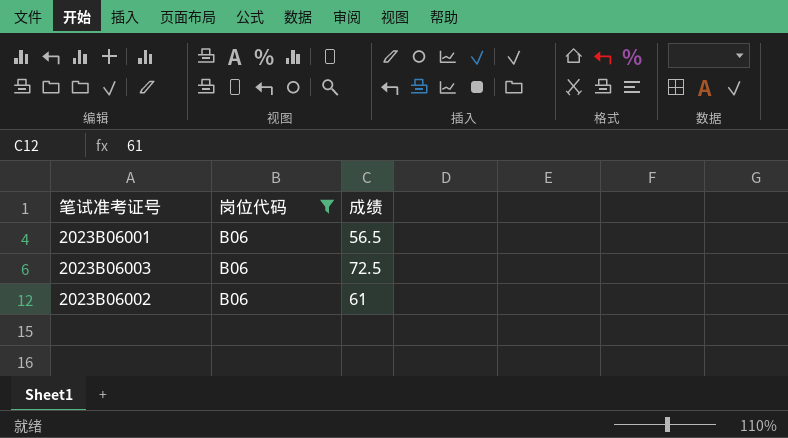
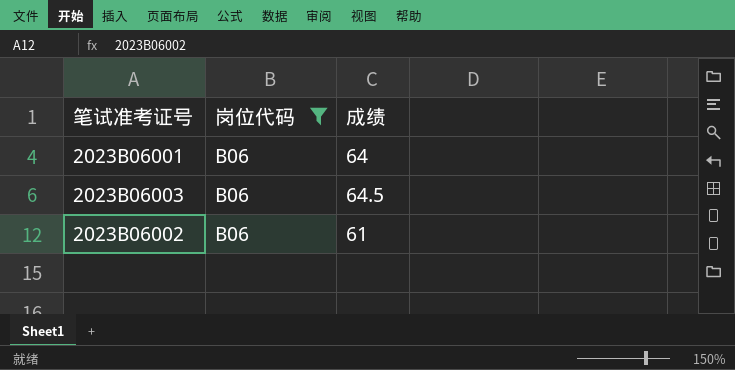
2023B06001 | 成绩: 56.5 -> 64
2023B06003 | 成绩: 72.5 -> 64.5

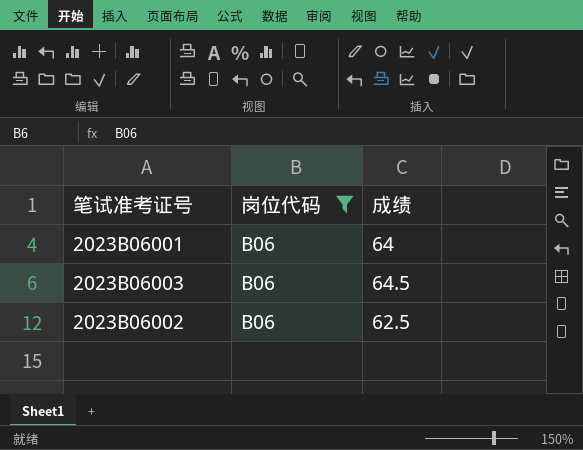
2023B06002 | 成绩: 61 -> 62.5

